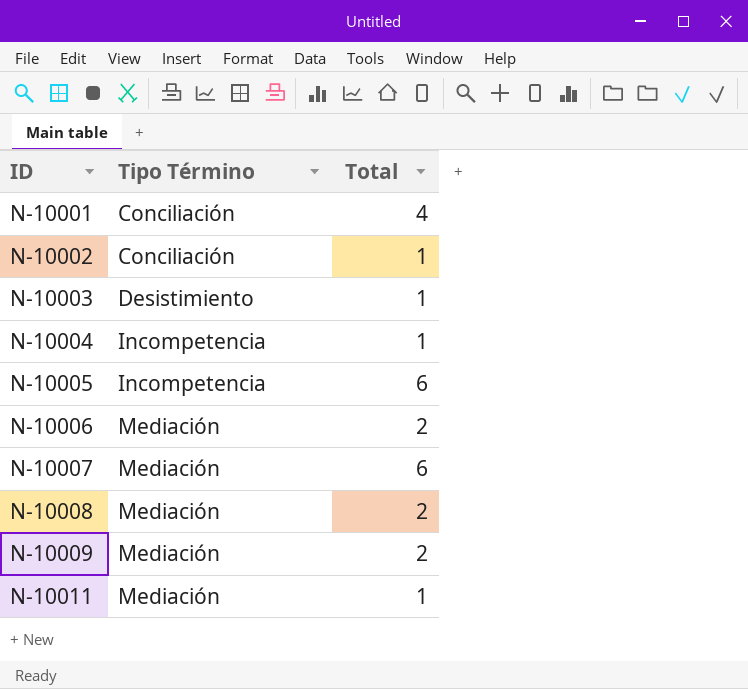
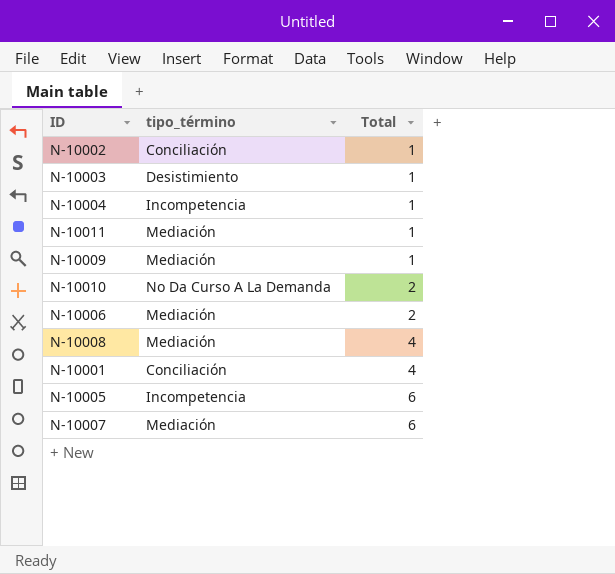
row order: ID ascending -> Total ascending
column name: Tipo Término -> tipo_término
N-10009 | Total: 2 -> 1
row N-10010: none -> No Da Curso A La Demanda | 2
N-10008 | Total: 2 -> 4

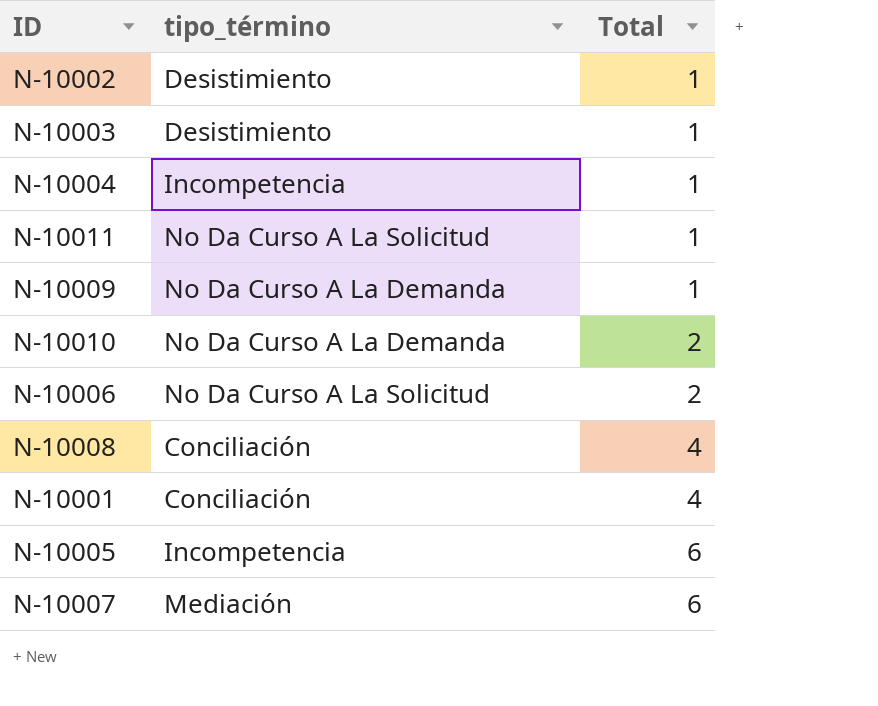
N-10002 | tipo_término: Conciliación -> Desistimiento
N-10011 | tipo_término: Mediación -> No Da Curso A La Solicitud
N-10009 | tipo_término: Mediación -> No Da Curso A La Demanda
N-10006 | tipo_término: Mediación -> No Da Curso A La Solicitud
N-10008 | tipo_término: Mediación -> Conciliación

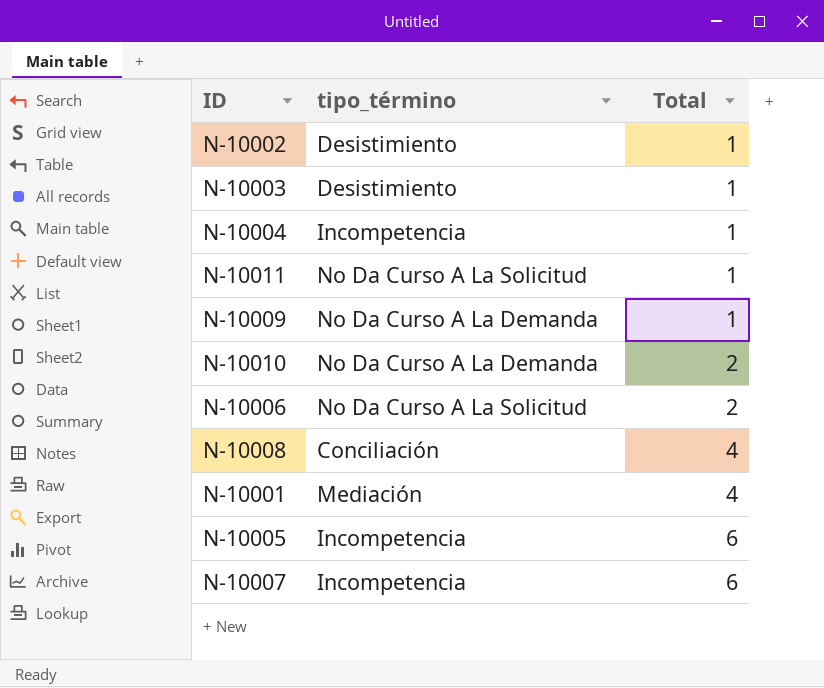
N-10001 | tipo_término: Conciliación -> Mediación
N-10007 | tipo_término: Mediación -> Incompetencia

